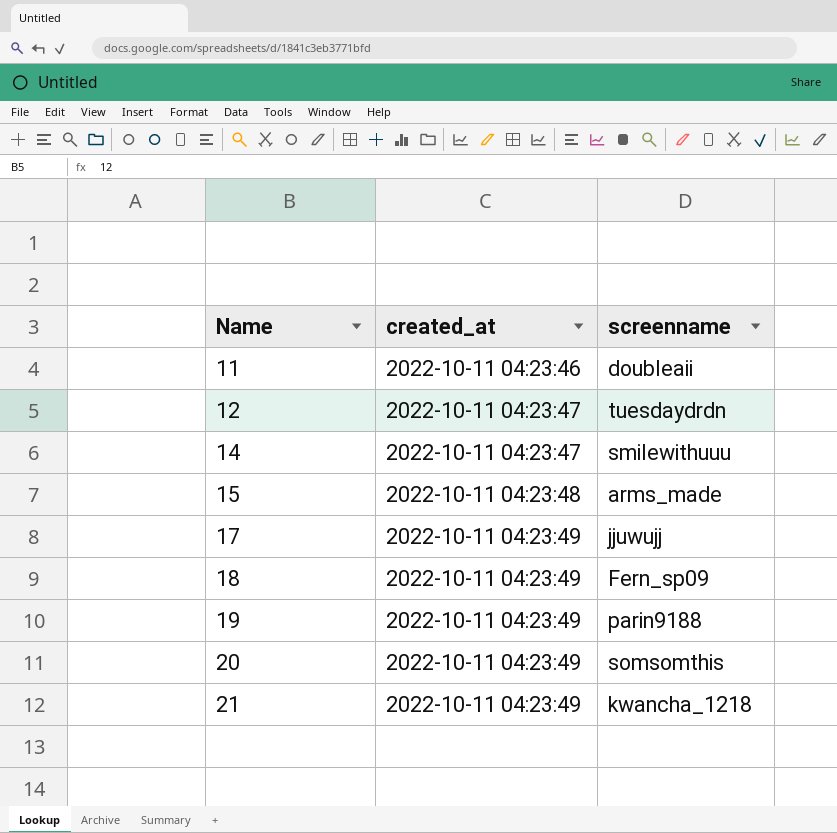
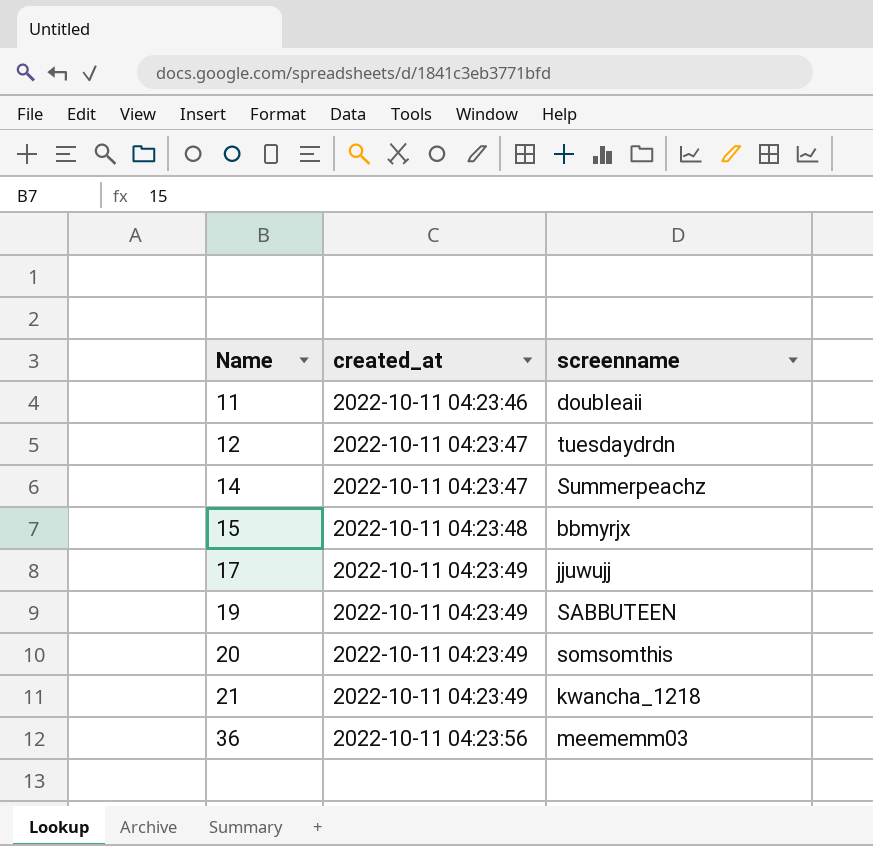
row 18: 2022-10-11 04:23:49 | Fern_sp09 -> none
14 | screenname: smilewithuuu -> Summerpeachz
15 | screenname: arms_made -> bbmyrjx
19 | screenname: parin9188 -> SABBUTEEN
row 36: none -> 2022-10-11 04:23:56 | meememm03

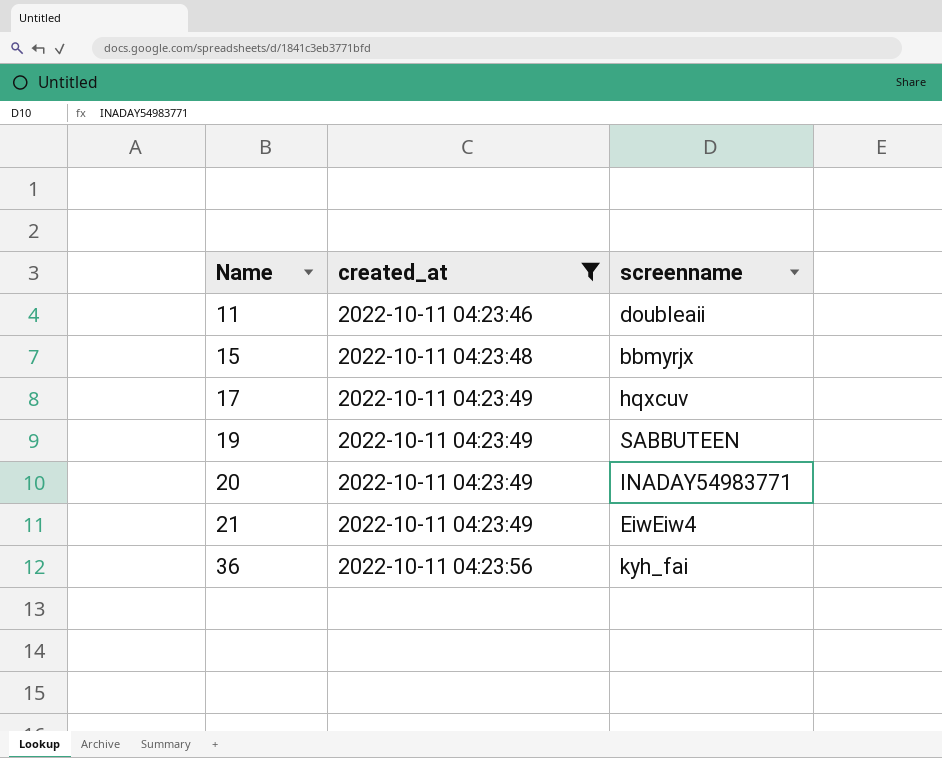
filter: none -> created_at != 2022-10-11 04:23:47
17 | screenname: jjuwujj -> hqxcuv
20 | screenname: somsomthis -> INADAY54983771
21 | screenname: kwancha_1218 -> EiwEiw4
36 | screenname: meememm03 -> kyh_fai

